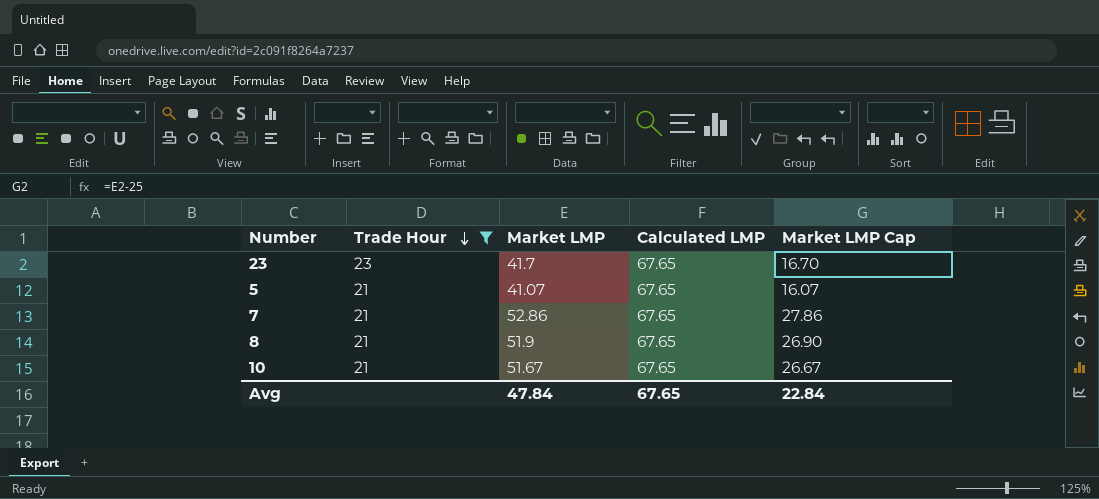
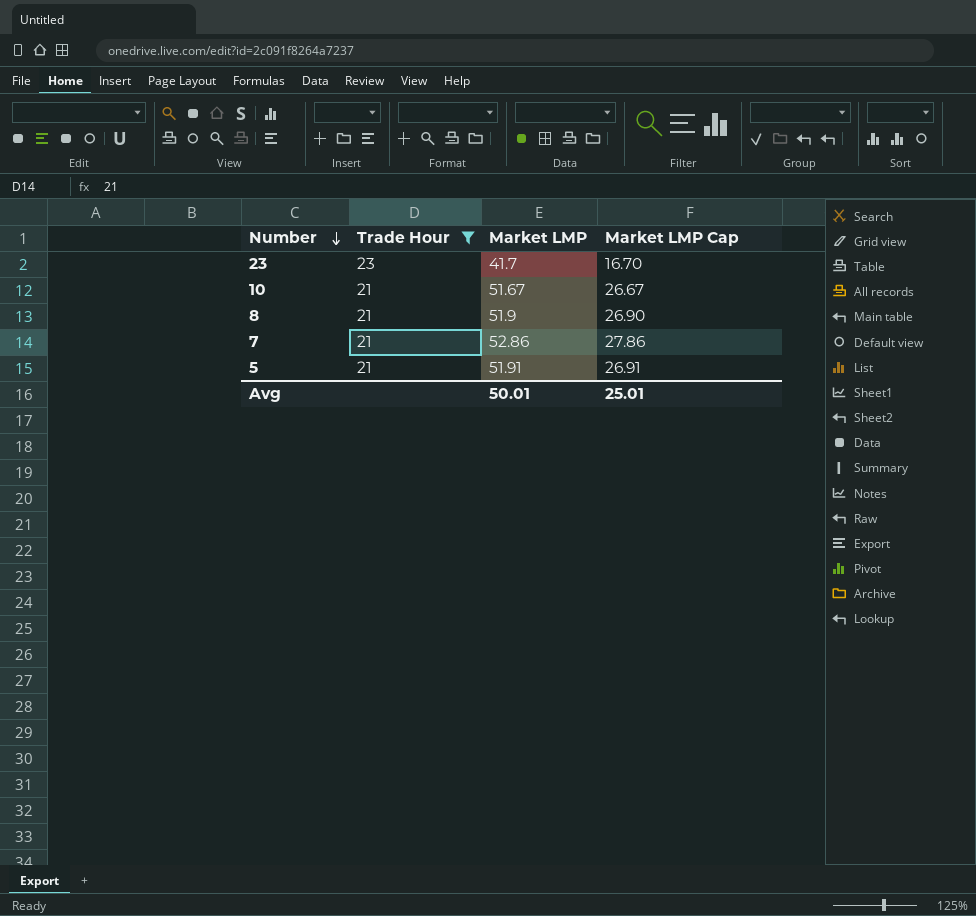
row order: Trade Hour descending -> Number descending
column Calculated LMP | position: 4 -> none
5 | Market LMP: 41.07 -> 51.91
5 | Market LMP Cap: 16.07 -> 26.91
Avg | Market LMP: 47.84 -> 50.01
Avg | Market LMP Cap: 22.84 -> 25.01

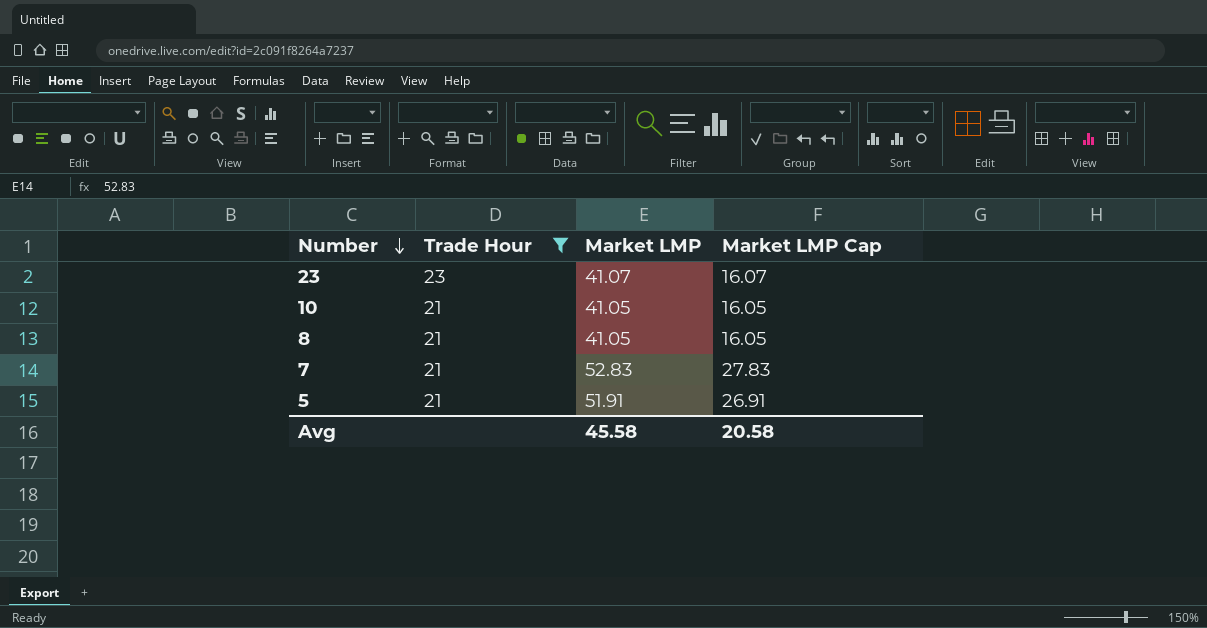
23 | Market LMP: 41.7 -> 41.07
23 | Market LMP Cap: 16.70 -> 16.07
10 | Market LMP: 51.67 -> 41.05
10 | Market LMP Cap: 26.67 -> 16.05
8 | Market LMP: 51.9 -> 41.05
8 | Market LMP Cap: 26.90 -> 16.05
7 | Market LMP: 52.86 -> 52.83
7 | Market LMP Cap: 27.86 -> 27.83
Avg | Market LMP: 50.01 -> 45.58
Avg | Market LMP Cap: 25.01 -> 20.58

